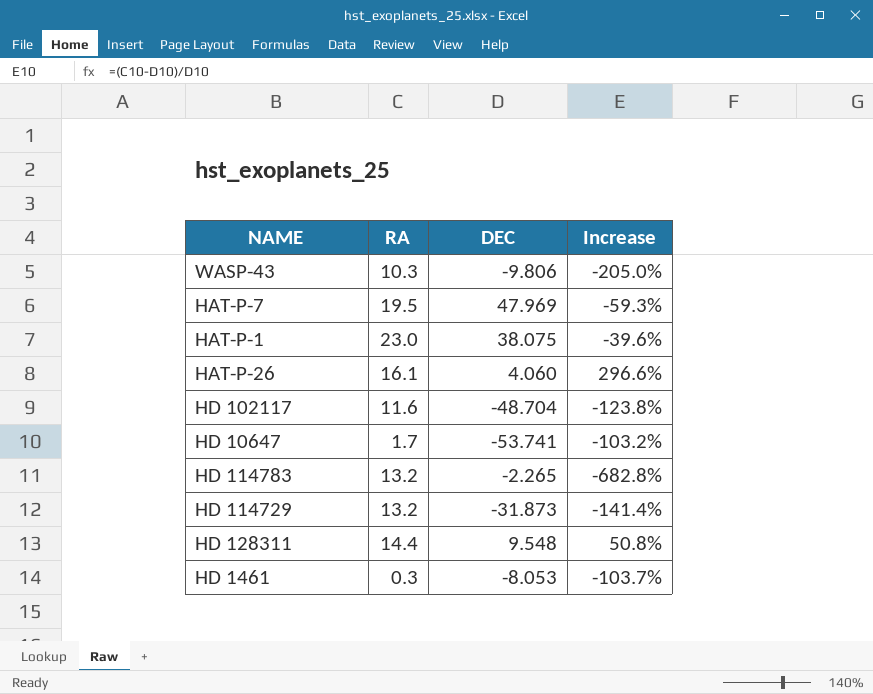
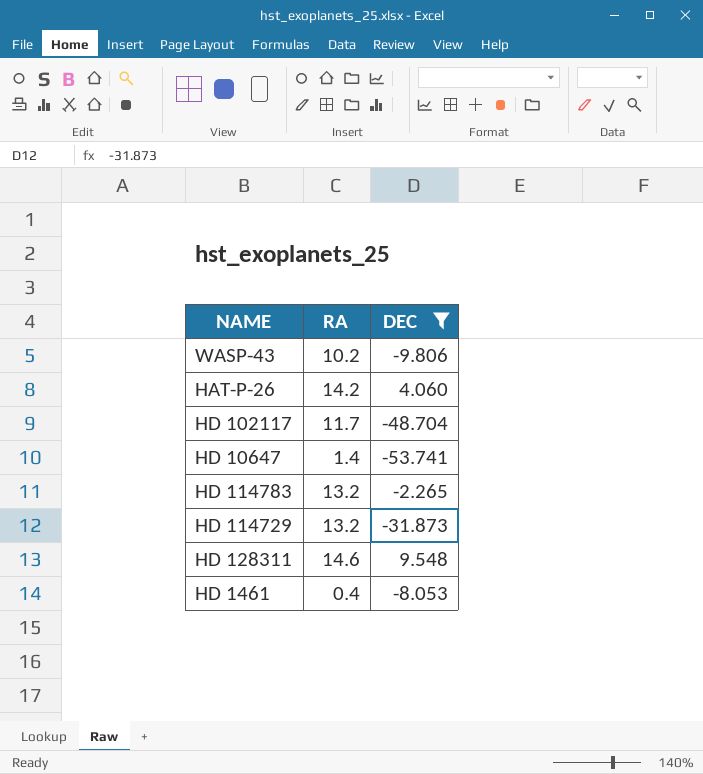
filter: none -> DEC <= 9.548
column Increase | formula: ([RA] - [DEC]) / [DEC] -> none
WASP-43 | RA: 10.3 -> 10.2
HAT-P-26 | RA: 16.1 -> 14.2
HD 102117 | RA: 11.6 -> 11.7
HD 10647 | RA: 1.7 -> 1.4
HD 128311 | RA: 14.4 -> 14.6
HD 1461 | RA: 0.3 -> 0.4

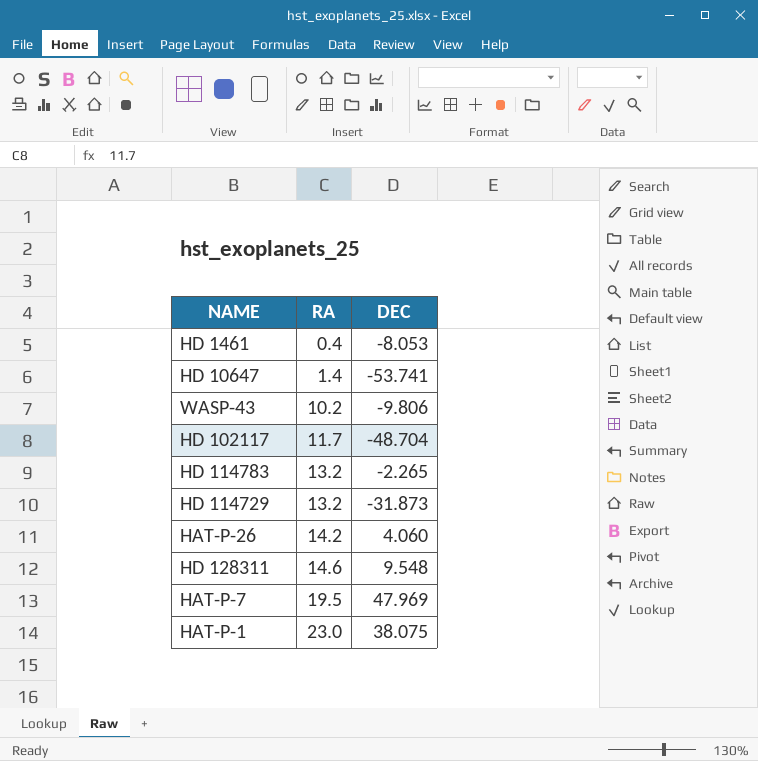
filter: DEC <= 9.548 -> none
row order: none -> RA ascending

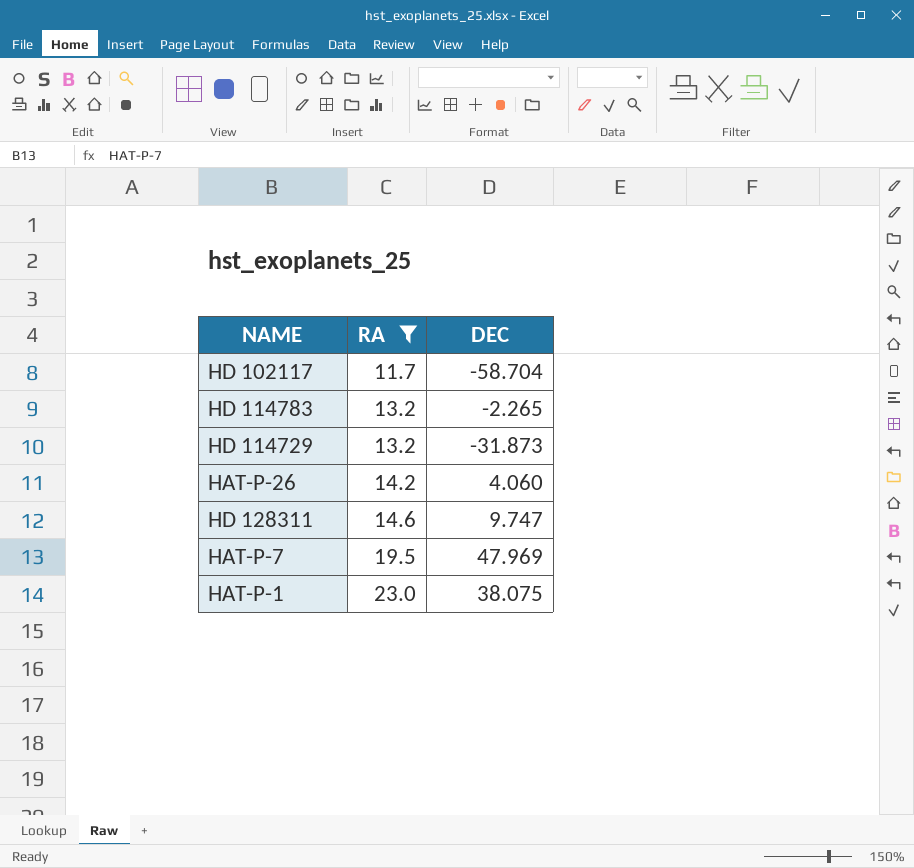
filter: none -> RA >= 11.7
HD 102117 | DEC: -48.704 -> -58.704
HD 128311 | DEC: 9.548 -> 9.747

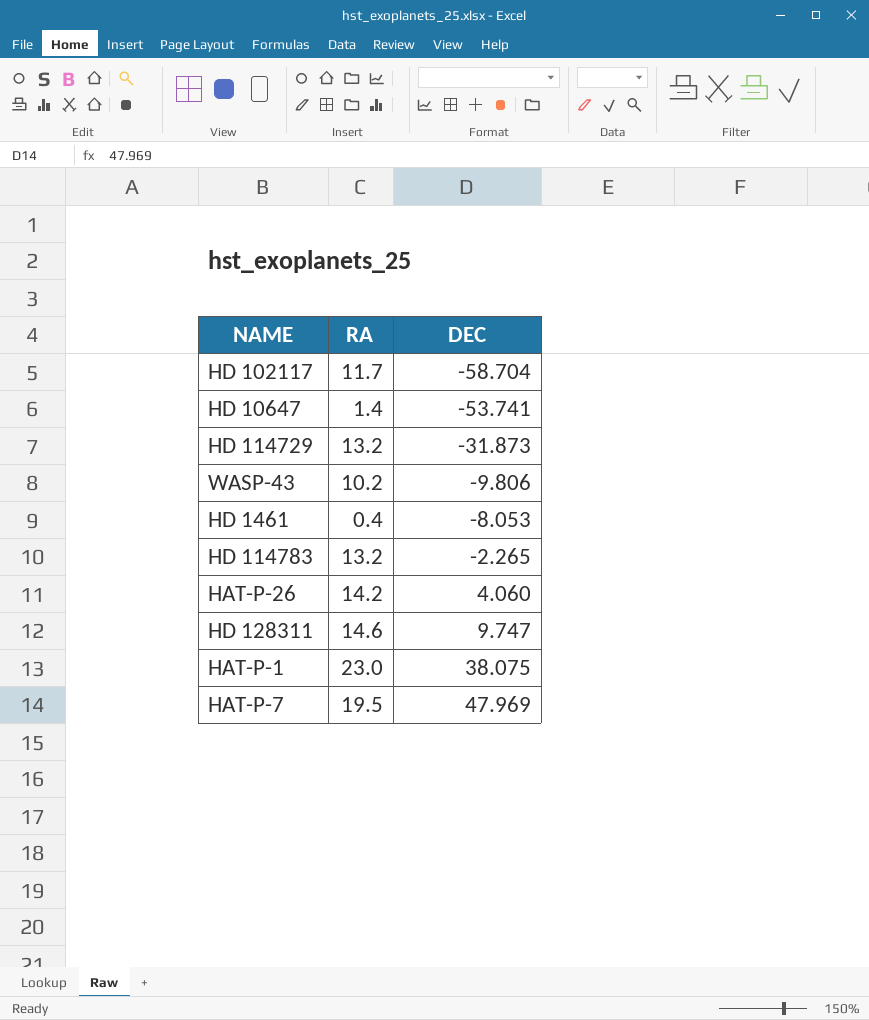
filter: RA >= 11.7 -> none
row order: RA ascending -> DEC ascending

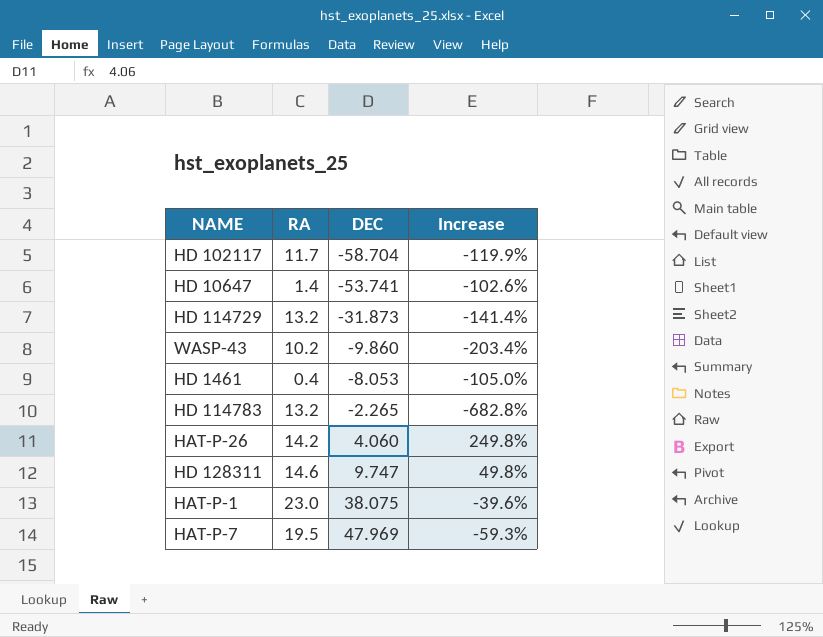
column Increase | formula: none -> ([RA] - [DEC]) / [DEC]
WASP-43 | DEC: -9.806 -> -9.860

